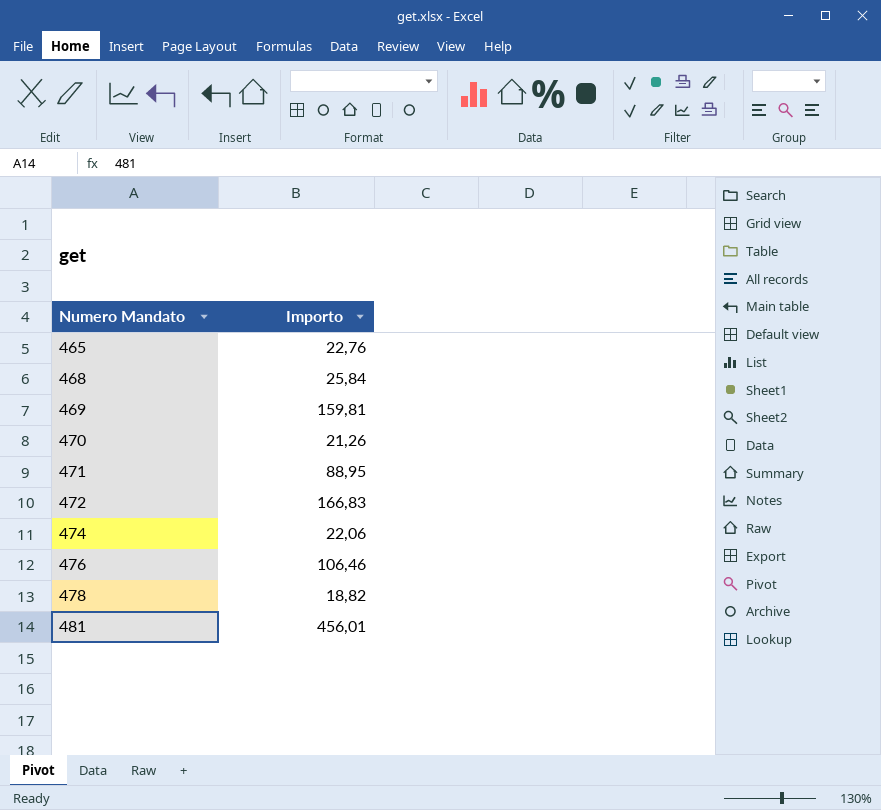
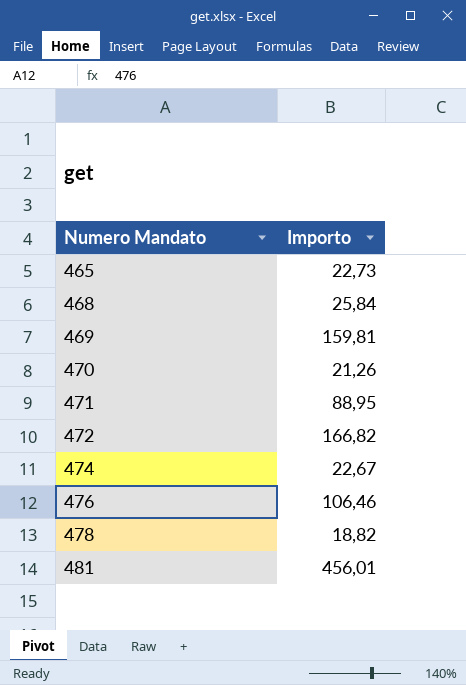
465 | Importo: 22,76 -> 22,73
472 | Importo: 166,83 -> 166,82
474 | Importo: 22,06 -> 22,67

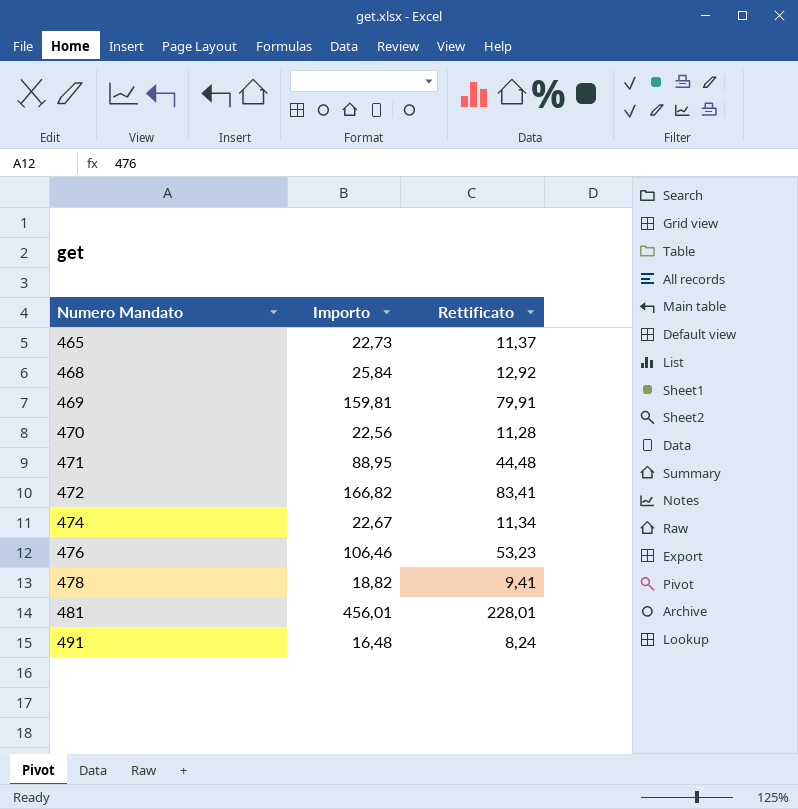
column Rettificato | formula: none -> [Importo] * 0,5
470 | Importo: 21,26 -> 22,56
row 491: none -> 16,48 | 8,24

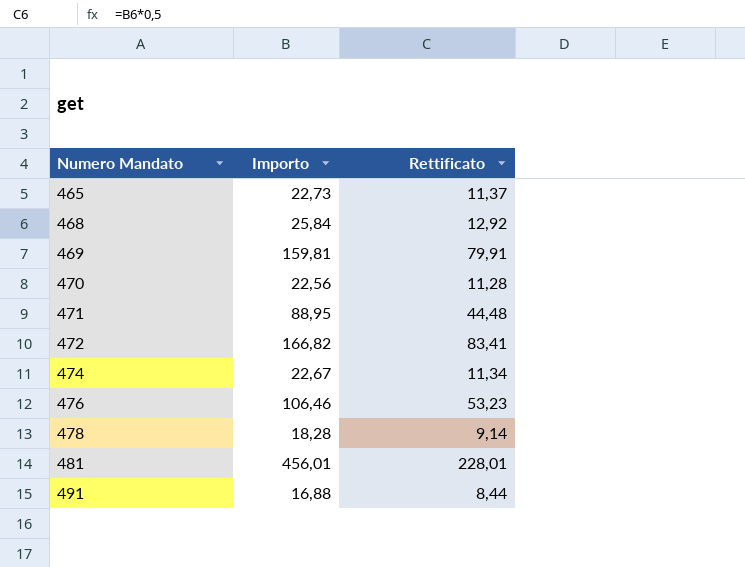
478 | Importo: 18,82 -> 18,28
478 | Rettificato: 9,41 -> 9,14
491 | Importo: 16,48 -> 16,88
491 | Rettificato: 8,24 -> 8,44

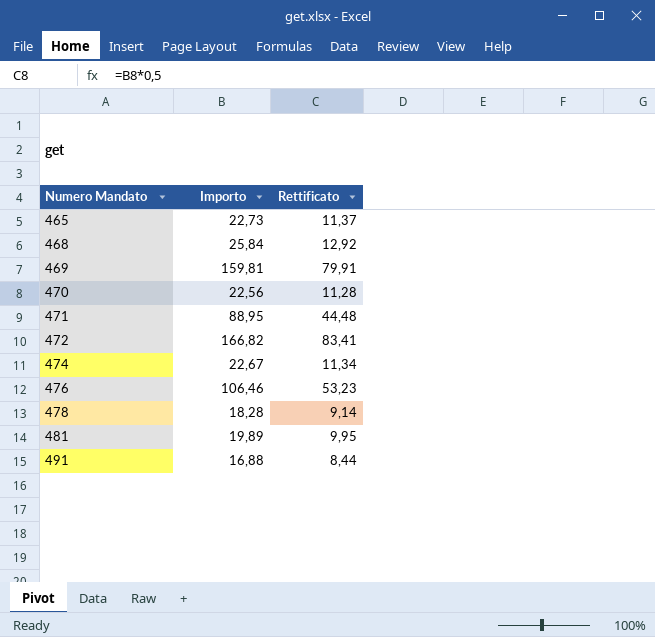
481 | Importo: 456,01 -> 19,89
481 | Rettificato: 228,01 -> 9,95

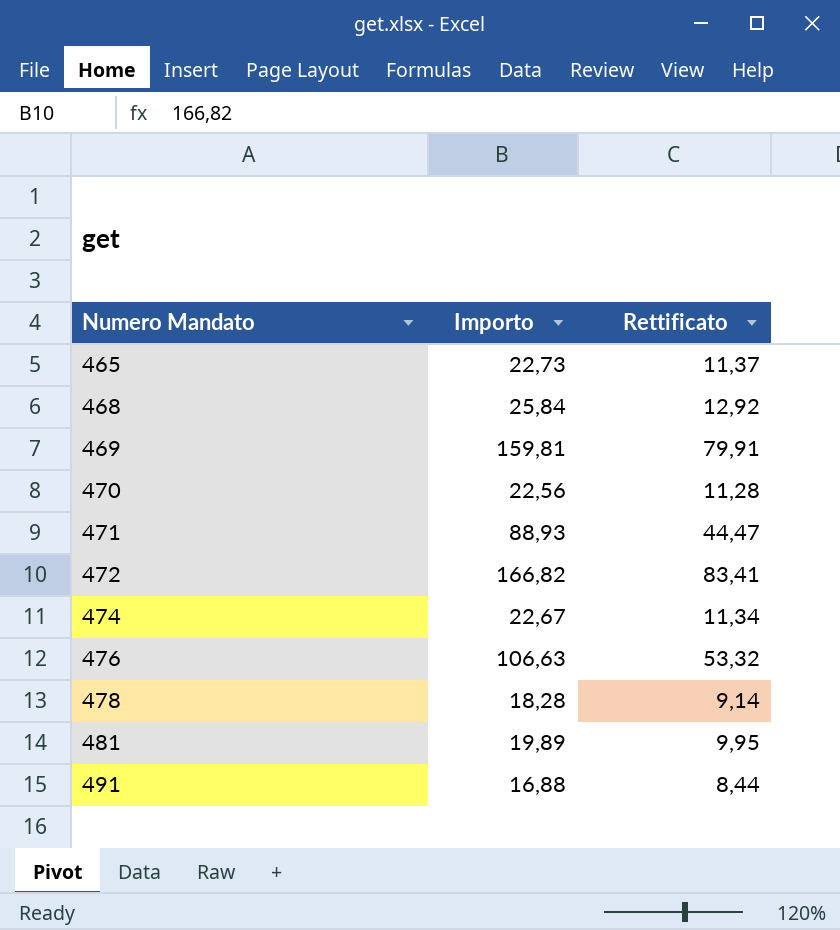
471 | Importo: 88,95 -> 88,93
471 | Rettificato: 44,48 -> 44,47
476 | Importo: 106,46 -> 106,63
476 | Rettificato: 53,23 -> 53,32

